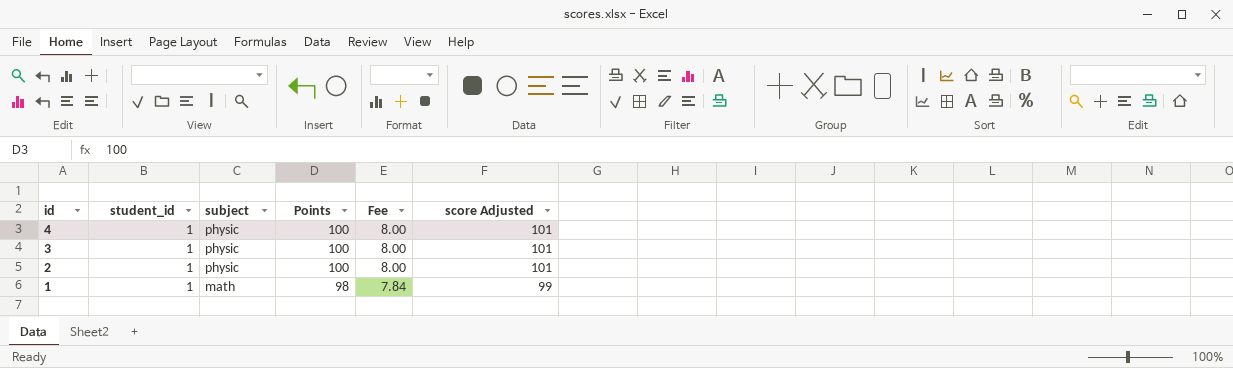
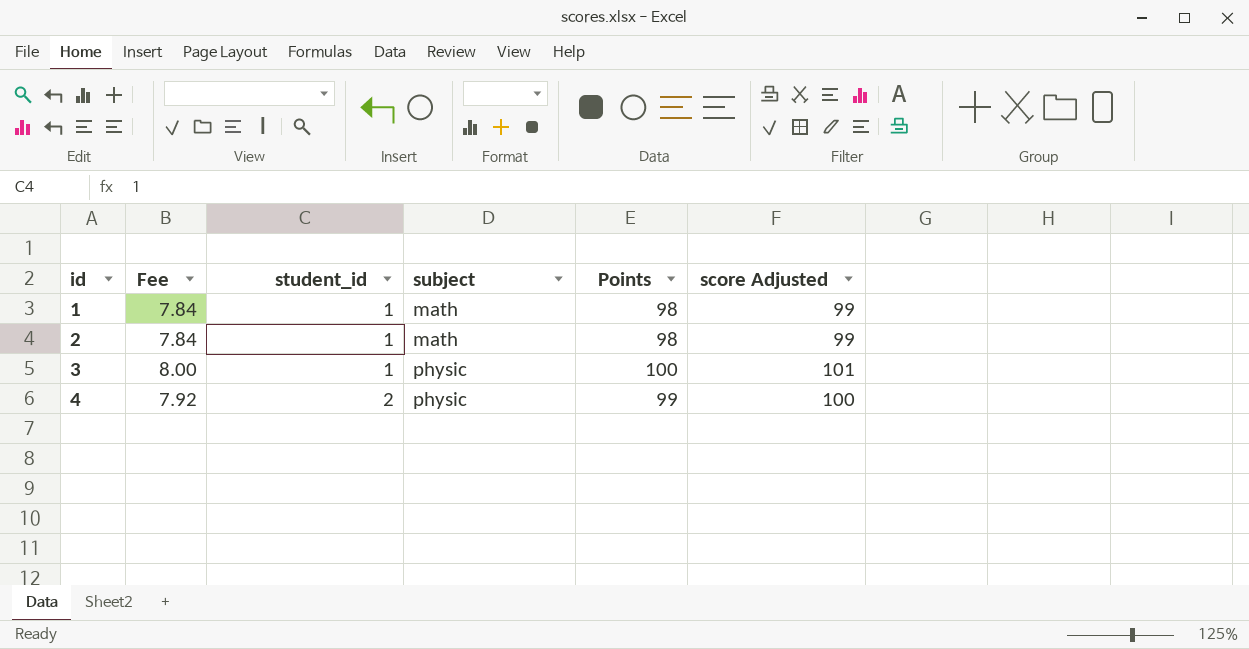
row order: id descending -> id ascending
column Fee | position: 5 -> 2
2 | Fee: 8.00 -> 7.84
2 | subject: physic -> math
2 | Points: 100 -> 98
2 | score Adjusted: 101 -> 99
4 | Fee: 8.00 -> 7.92
4 | student_id: 1 -> 2
4 | Points: 100 -> 99
4 | score Adjusted: 101 -> 100

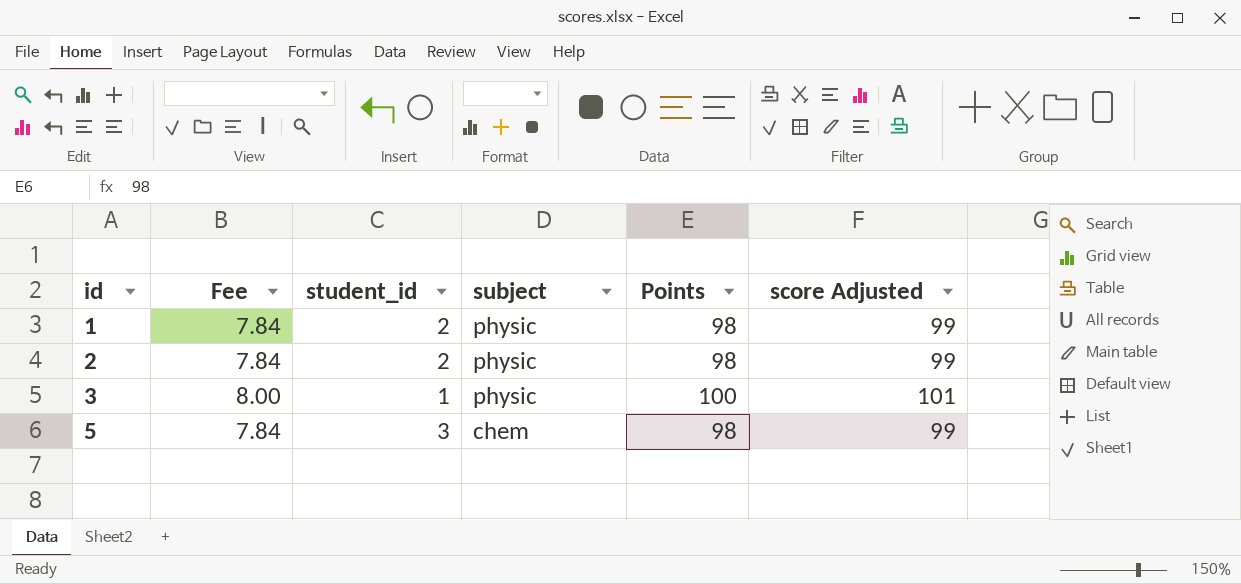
row 4: 7.92 | 2 | physic | 99 | 100 -> none
1 | student_id: 1 -> 2
1 | subject: math -> physic
2 | student_id: 1 -> 2
2 | subject: math -> physic
row 5: none -> 7.84 | 3 | chem | 98 | 99

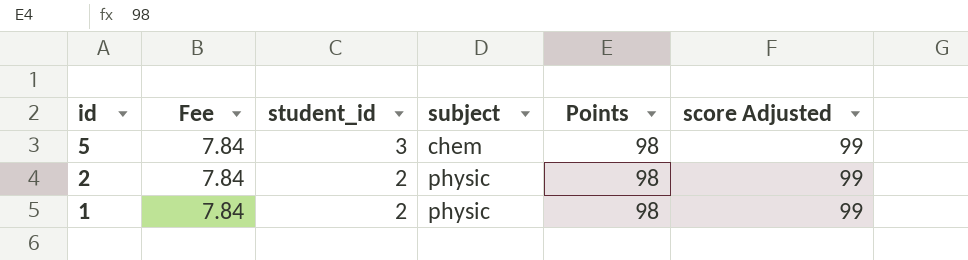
row order: id ascending -> id descending
row 3: 8.00 | 1 | physic | 100 | 101 -> none

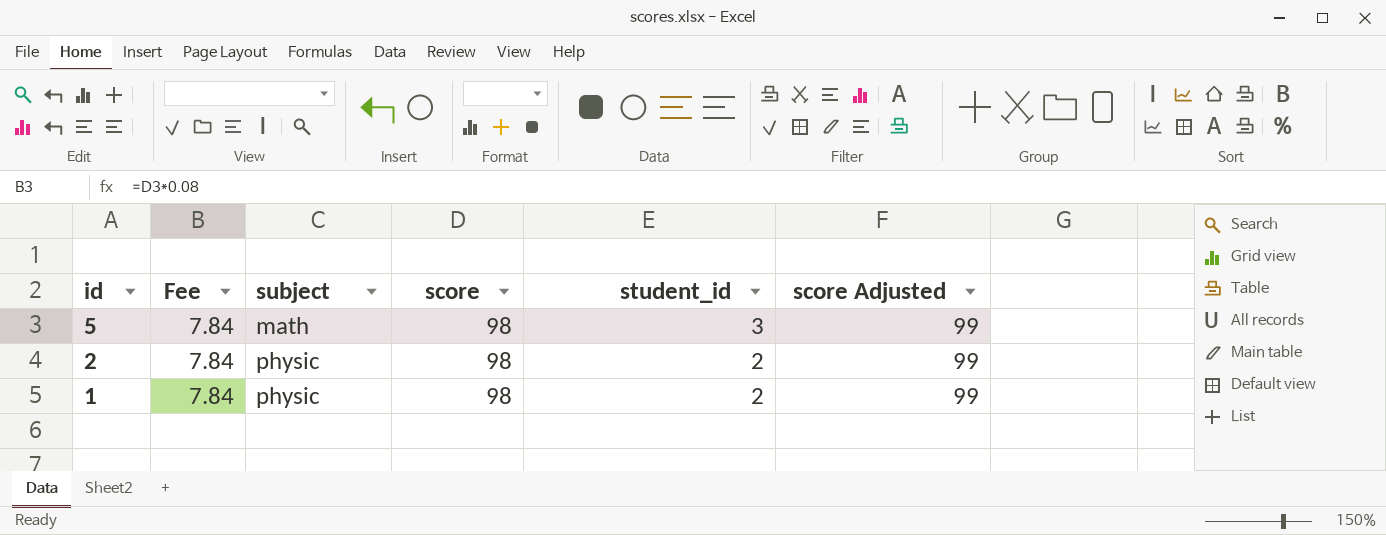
column name: Points -> score
column student_id | position: 3 -> 5
5 | subject: chem -> math

